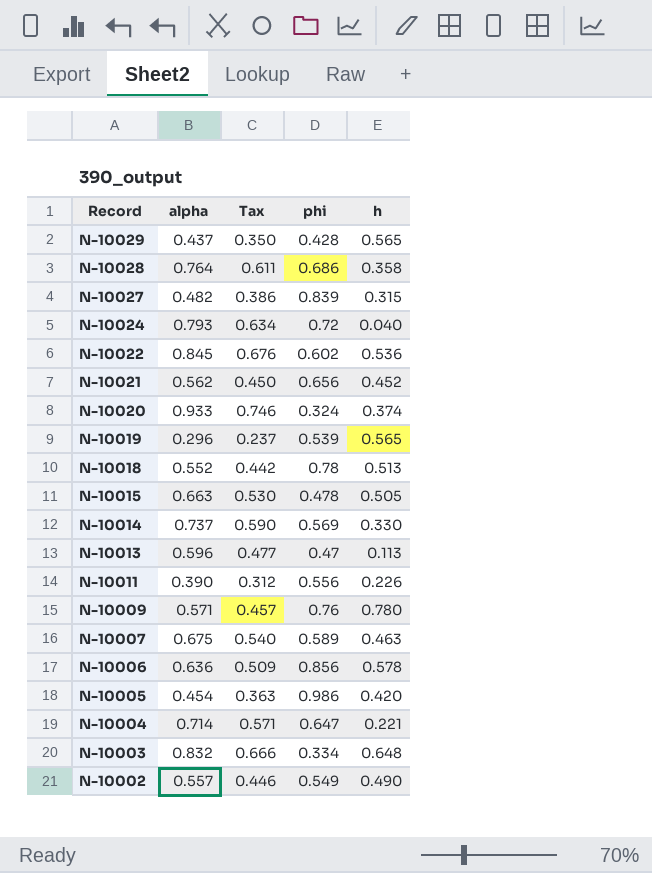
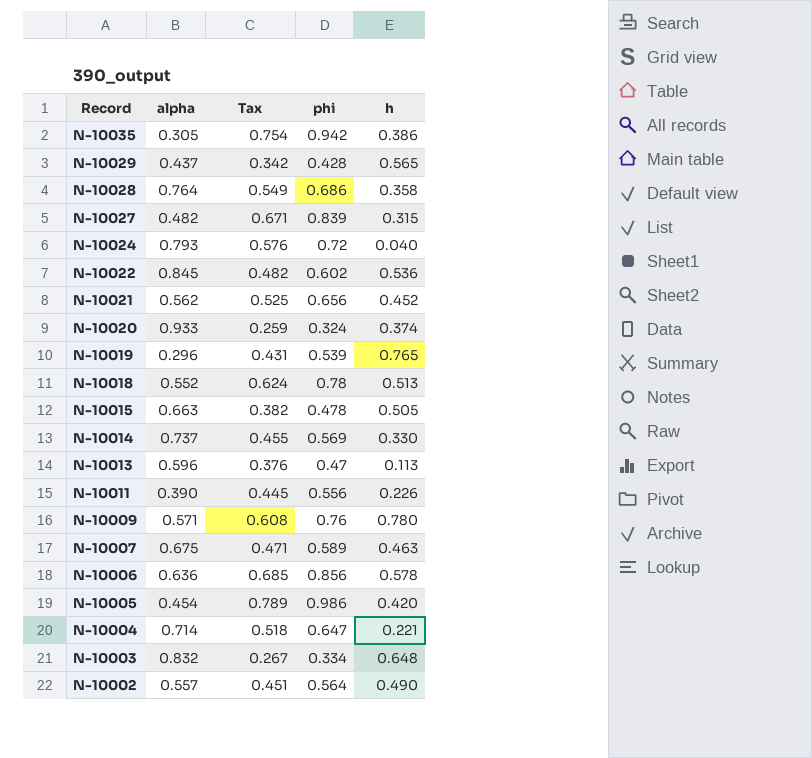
column Tax | formula: [alpha] * 0.8 -> [phi] * 0.8
row N-10035: none -> 0.305 | 0.754 | 0.942 | 0.386
N-10019 | h: 0.565 -> 0.765
N-10002 | phi: 0.549 -> 0.564

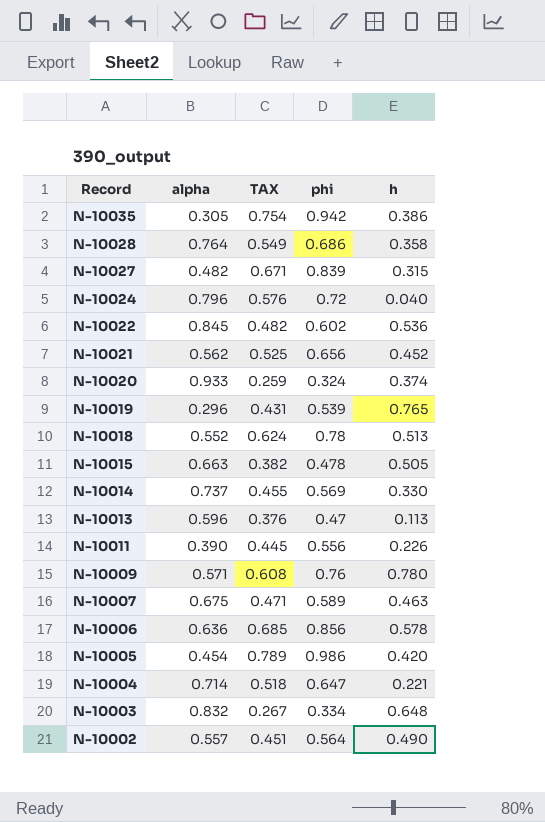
column name: Tax -> TAX
row N-10029: 0.437 | 0.342 | 0.428 | 0.565 -> none
N-10024 | alpha: 0.793 -> 0.796

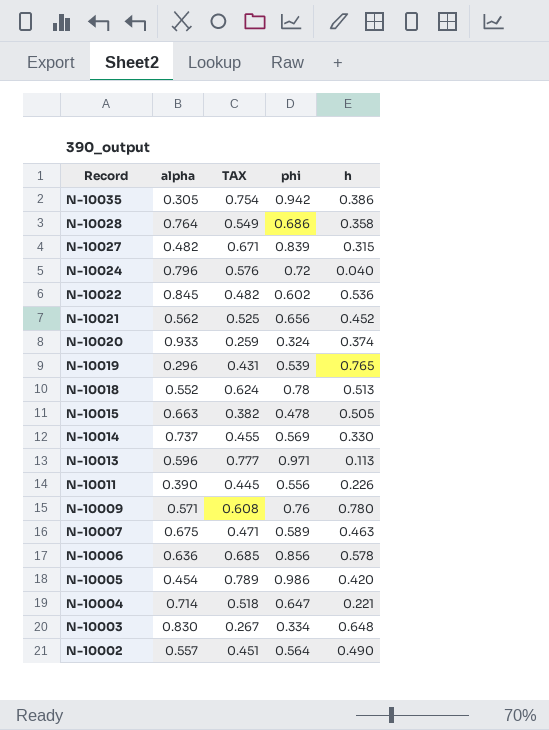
N-10013 | TAX: 0.376 -> 0.777
N-10013 | phi: 0.47 -> 0.971
N-10003 | alpha: 0.832 -> 0.830

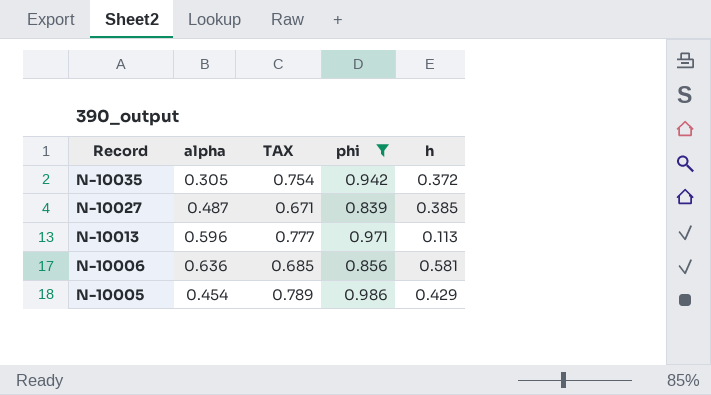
filter: none -> phi >= 0.839
N-10035 | h: 0.386 -> 0.372
N-10027 | alpha: 0.482 -> 0.487
N-10027 | h: 0.315 -> 0.385
N-10006 | h: 0.578 -> 0.581
N-10005 | h: 0.420 -> 0.429

